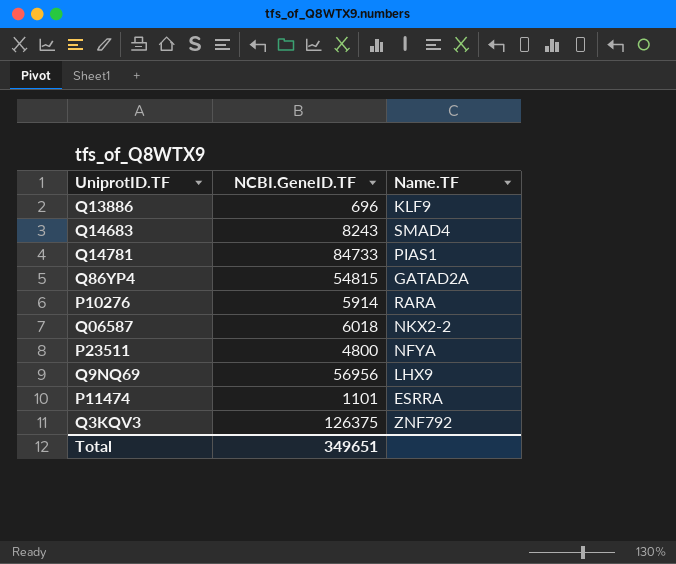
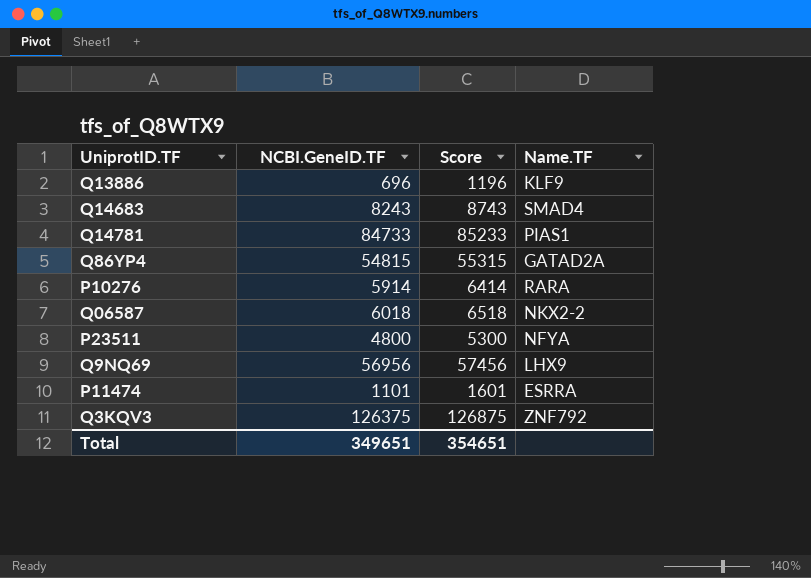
column Score | formula: none -> [NCBI.GeneID.TF] + 500

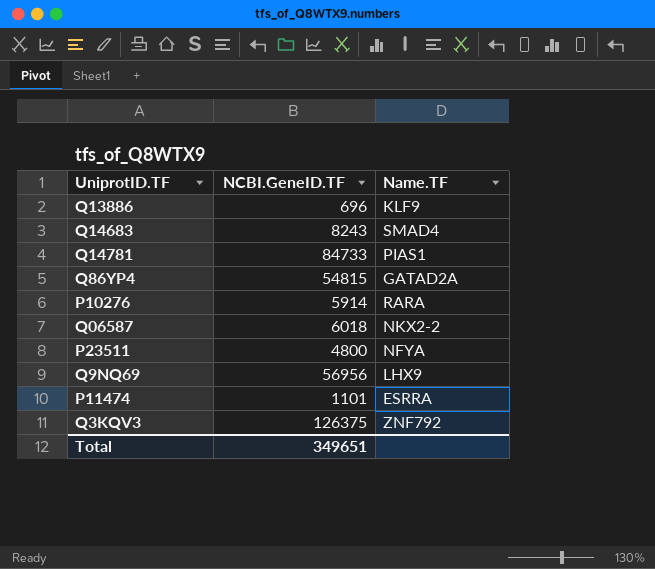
column Score | formula: [NCBI.GeneID.TF] + 500 -> none

